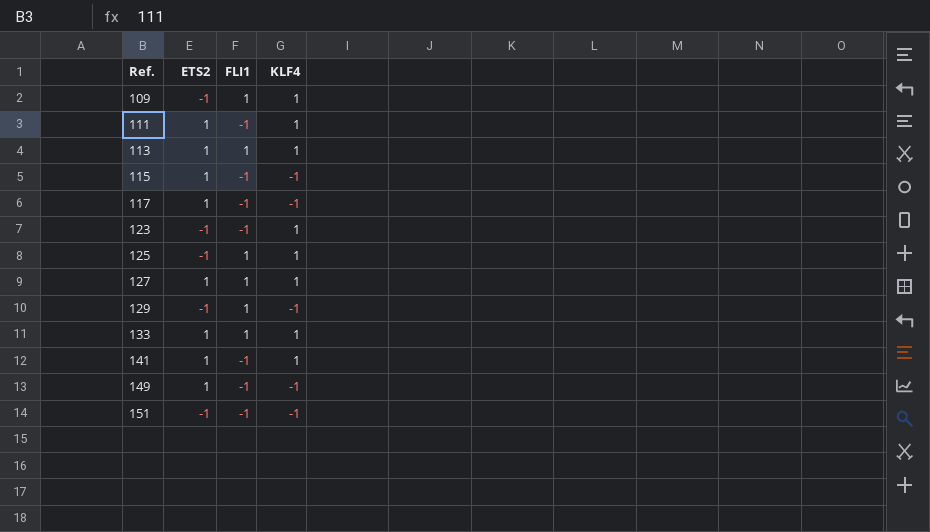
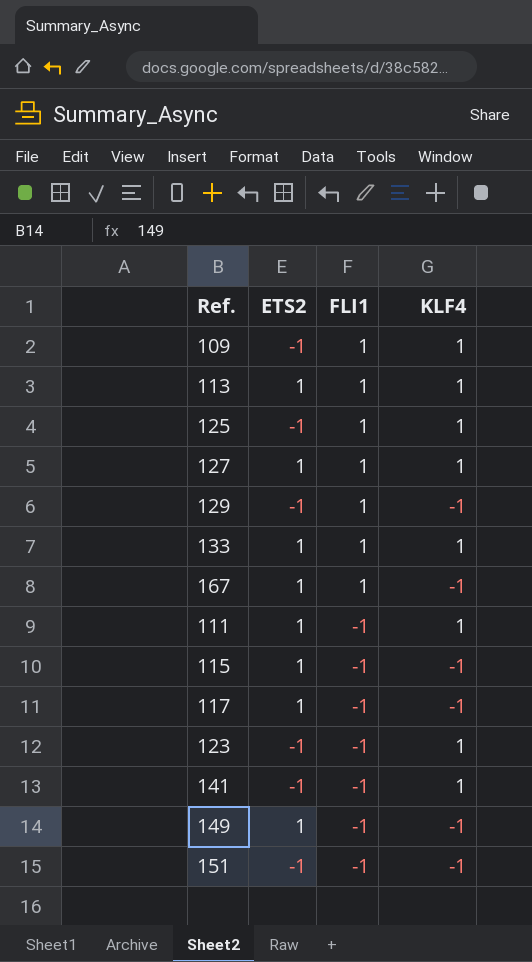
row order: Ref. ascending -> FLI1 descending
row 167: none -> 1 | 1 | -1
141 | ETS2: 1 -> -1

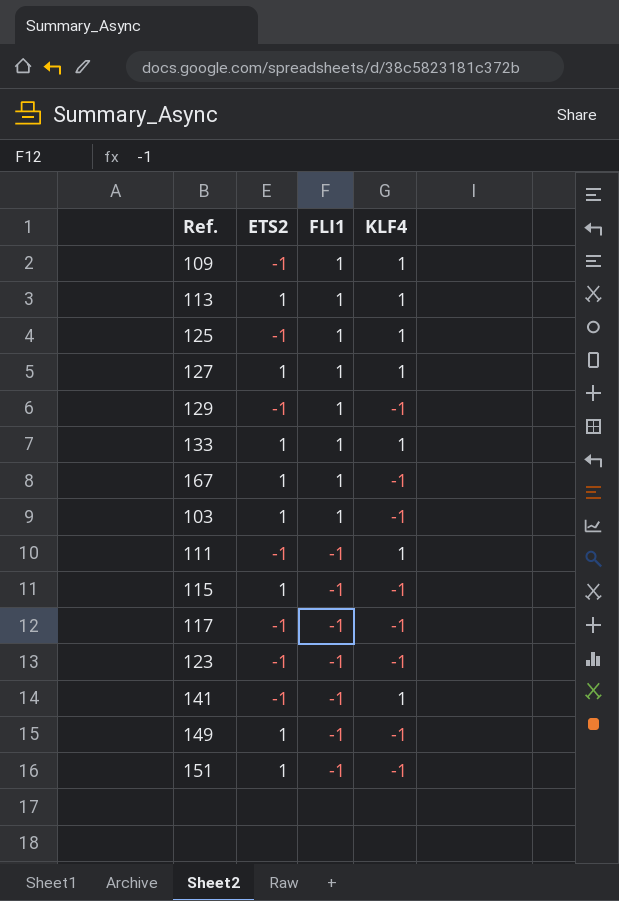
row 103: none -> 1 | 1 | -1
111 | ETS2: 1 -> -1
117 | ETS2: 1 -> -1
123 | KLF4: 1 -> -1
151 | ETS2: -1 -> 1

